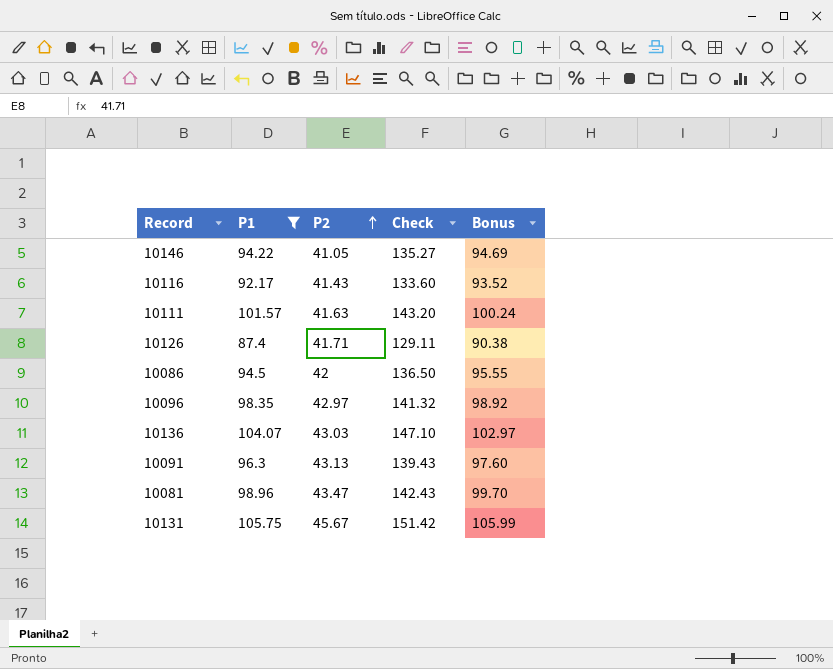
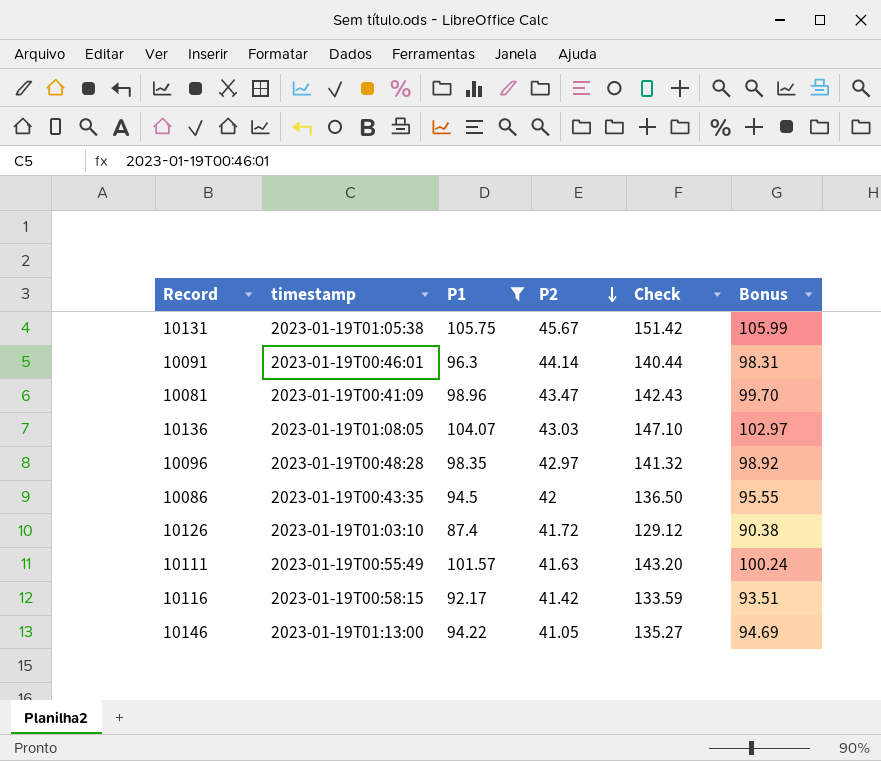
row order: P2 ascending -> P2 descending
column timestamp | position: none -> 2
10091 | P2: 43.13 -> 44.14
10091 | Check: 139.43 -> 140.44
10091 | Bonus: 97.60 -> 98.31
10126 | P2: 41.71 -> 41.72
10126 | Check: 129.11 -> 129.12
10116 | P2: 41.43 -> 41.42
10116 | Check: 133.60 -> 133.59
10116 | Bonus: 93.52 -> 93.51

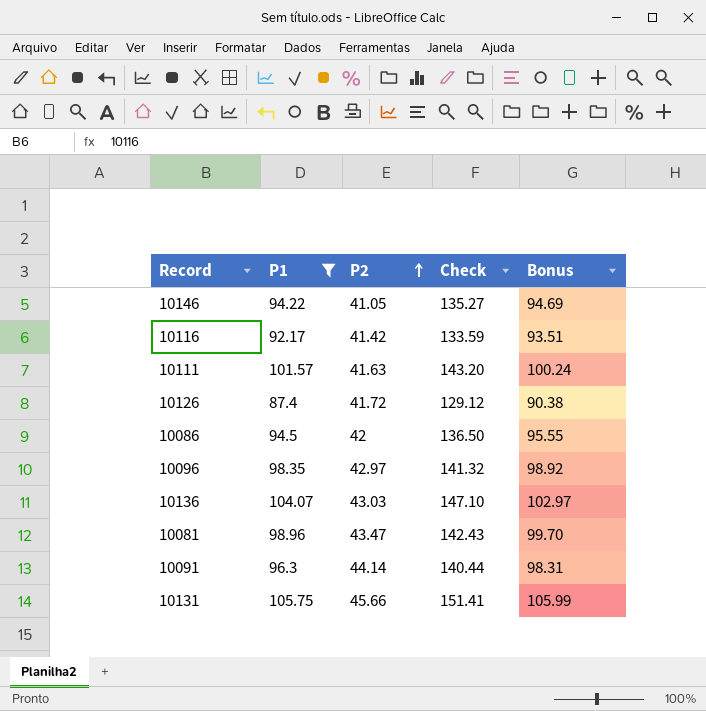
row order: P2 descending -> P2 ascending
column timestamp | position: 2 -> none
10131 | P2: 45.67 -> 45.66
10131 | Check: 151.42 -> 151.41

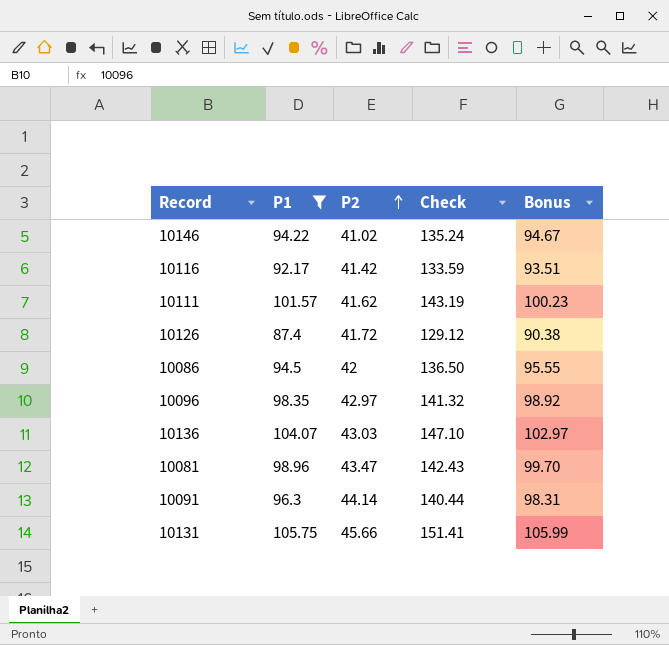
10146 | P2: 41.05 -> 41.02
10146 | Check: 135.27 -> 135.24
10146 | Bonus: 94.69 -> 94.67
10111 | P2: 41.63 -> 41.62
10111 | Check: 143.20 -> 143.19
10111 | Bonus: 100.24 -> 100.23

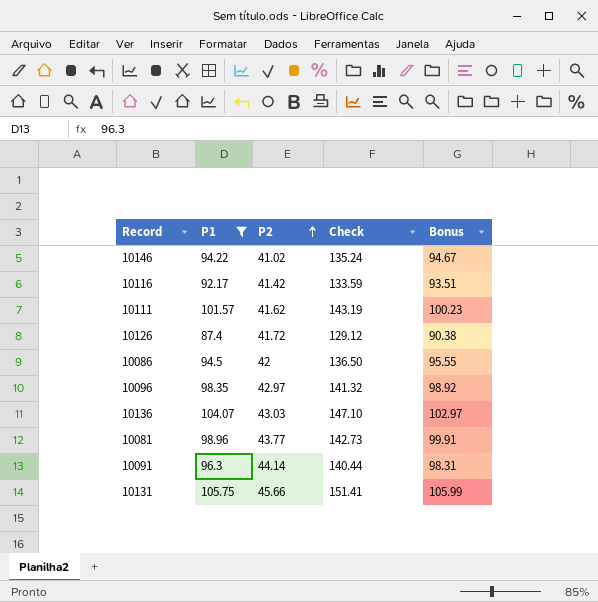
10081 | P2: 43.47 -> 43.77
10081 | Check: 142.43 -> 142.73
10081 | Bonus: 99.70 -> 99.91

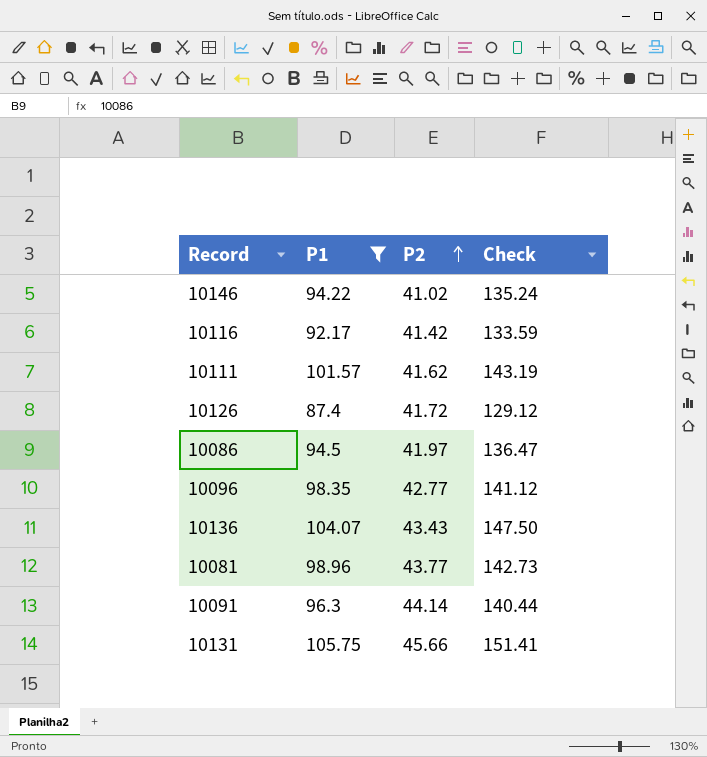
column Bonus | formula: [Check] * 0.7 -> none
10086 | P2: 42 -> 41.97
10086 | Check: 136.50 -> 136.47
10096 | P2: 42.97 -> 42.77
10096 | Check: 141.32 -> 141.12
10136 | P2: 43.03 -> 43.43
10136 | Check: 147.10 -> 147.50

